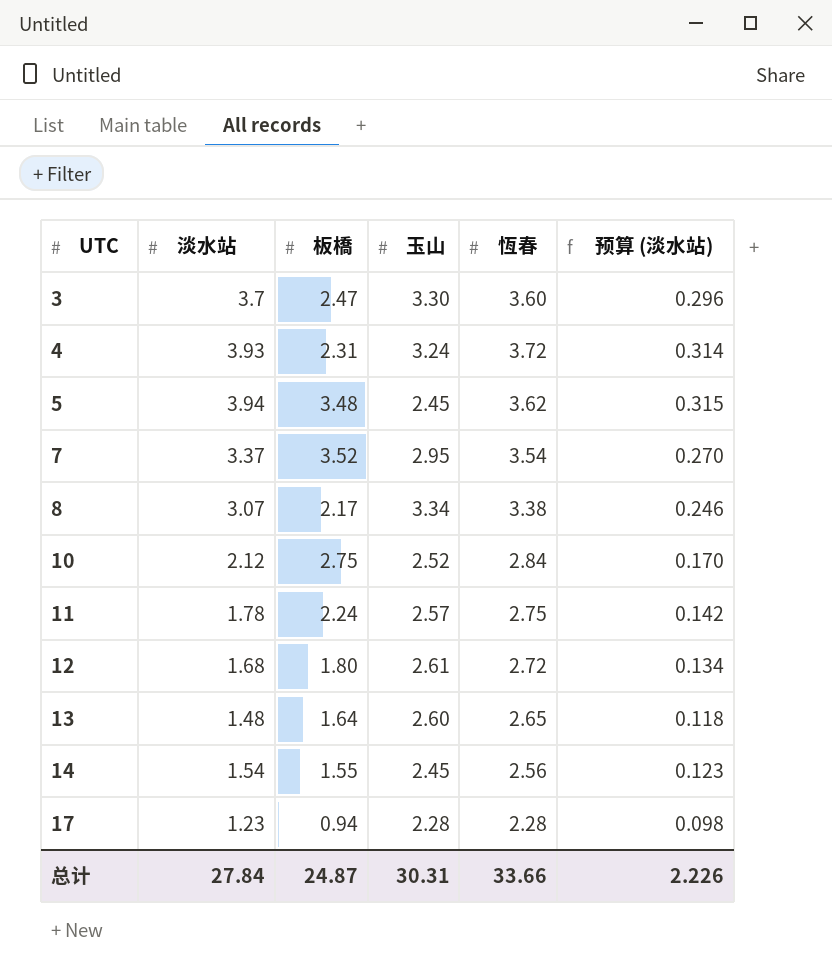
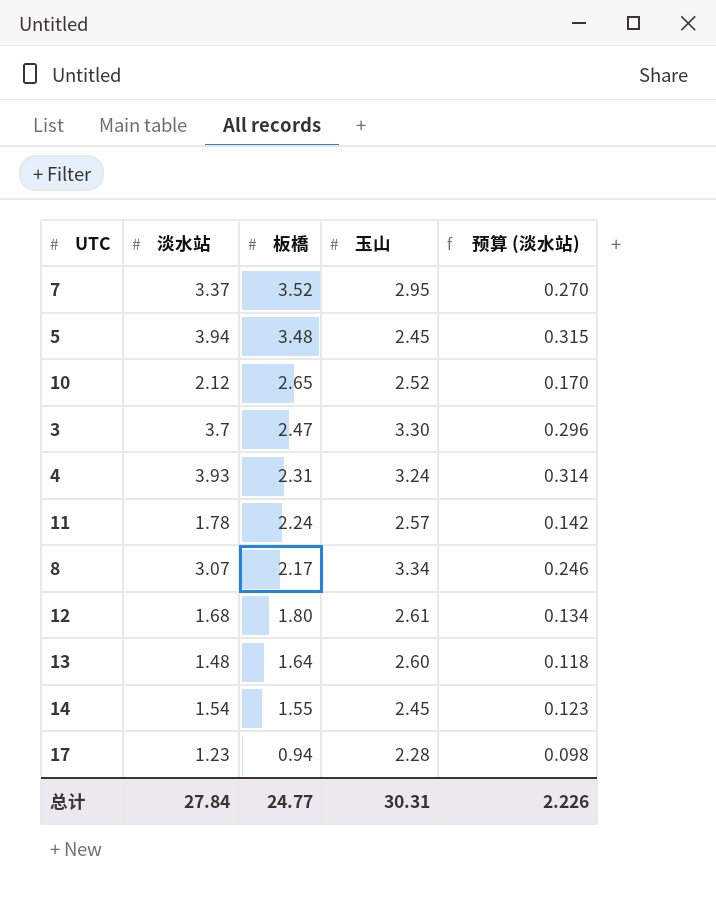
row order: UTC ascending -> 板橋 descending
column 恆春 | position: 5 -> none
10 | 板橋: 2.75 -> 2.65
总计 | 板橋: 24.87 -> 24.77

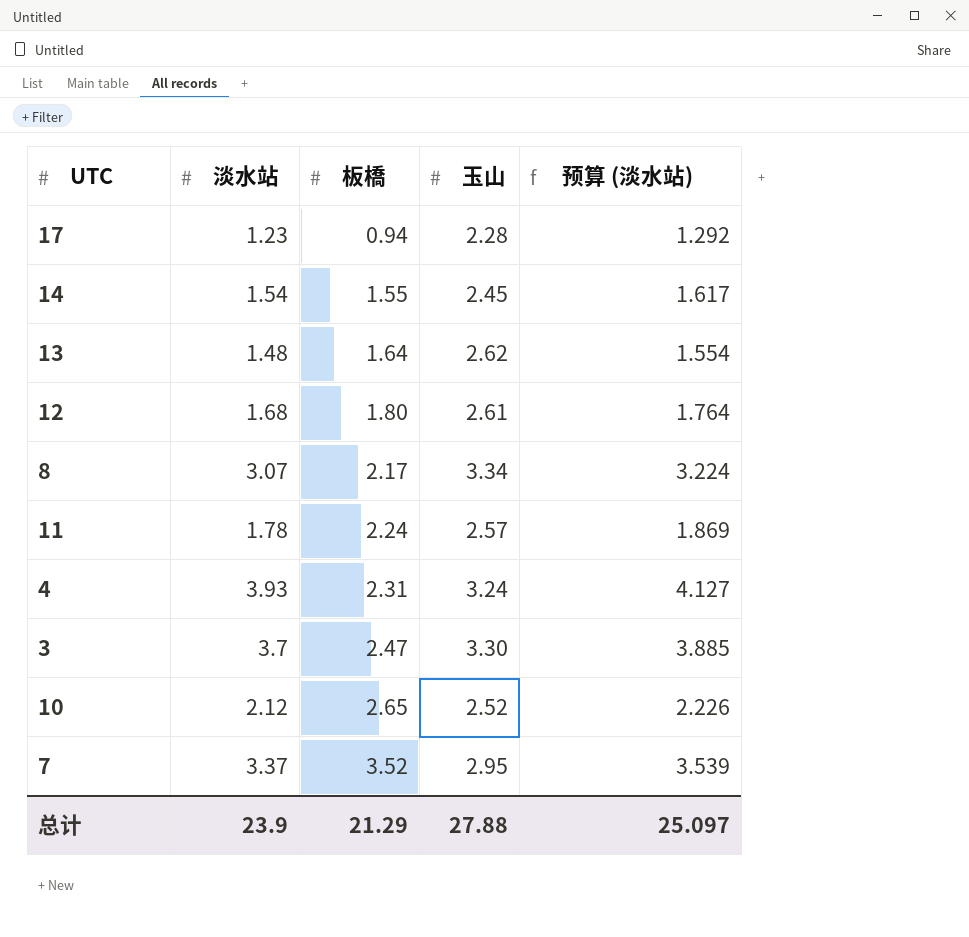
row order: 板橋 descending -> 板橋 ascending
column 预算 (淡水站) | formula: [淡水站] * 0.08 -> [淡水站] * 1.05
row 5: 3.94 | 3.48 | 2.45 | 0.315 -> none
13 | 玉山: 2.60 -> 2.62
总计 | 淡水站: 27.84 -> 23.9
总计 | 板橋: 24.77 -> 21.29
总计 | 玉山: 30.31 -> 27.88
总计 | 预算 (淡水站): 2.226 -> 25.097

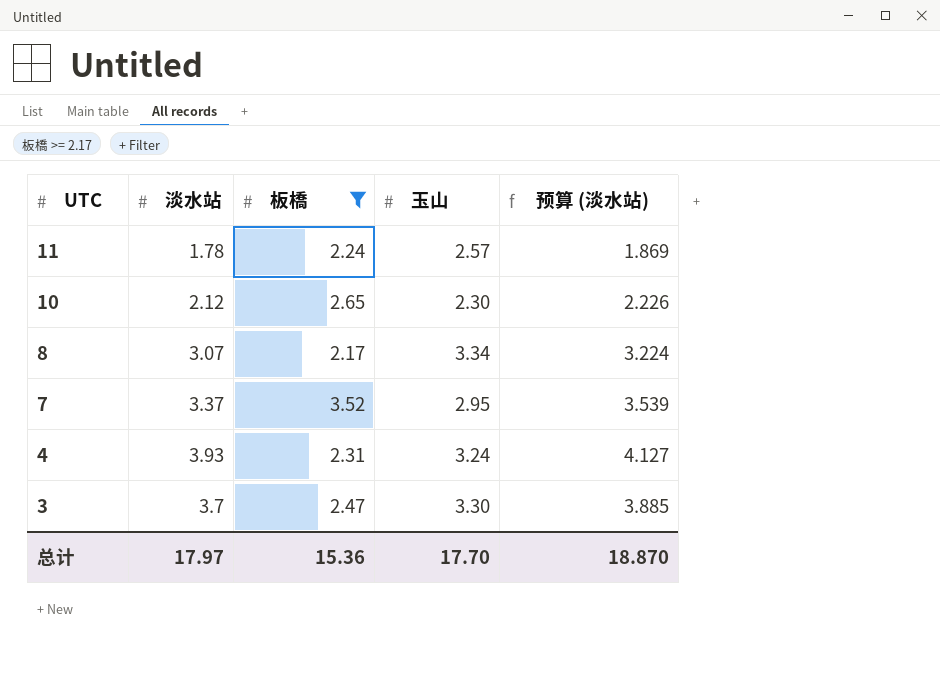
filter: none -> 板橋 >= 2.17
row order: 板橋 ascending -> UTC descending
10 | 玉山: 2.52 -> 2.30
总计 | 淡水站: 23.9 -> 17.97
总计 | 板橋: 21.29 -> 15.36
总计 | 玉山: 27.88 -> 17.70
总计 | 预算 (淡水站): 25.097 -> 18.870

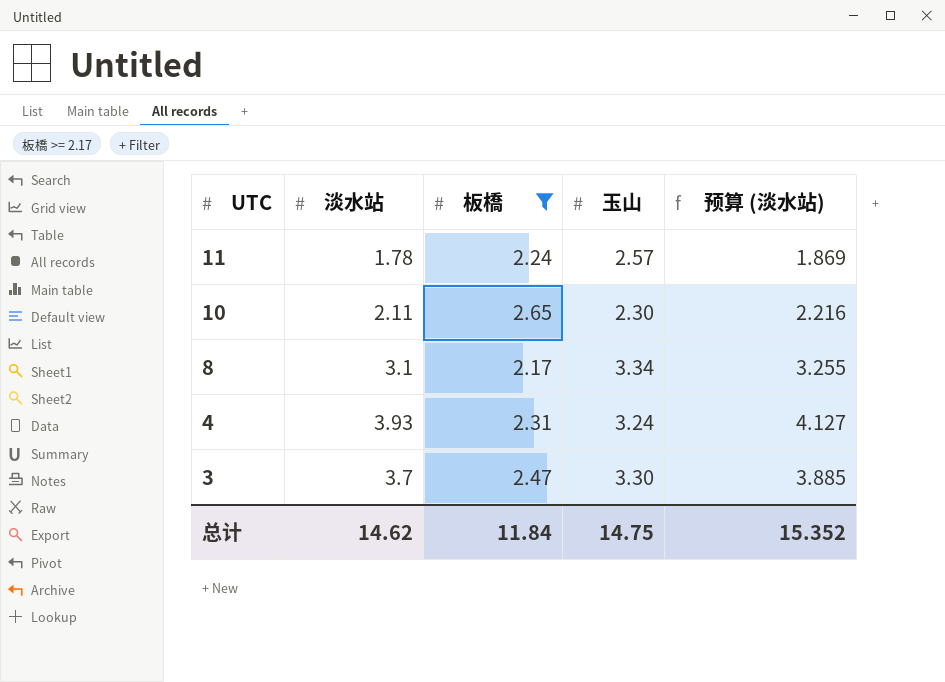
row 7: 3.37 | 3.52 | 2.95 | 3.539 -> none
10 | 淡水站: 2.12 -> 2.11
10 | 预算 (淡水站): 2.226 -> 2.216
8 | 淡水站: 3.07 -> 3.1
8 | 预算 (淡水站): 3.224 -> 3.255
总计 | 淡水站: 17.97 -> 14.62
总计 | 板橋: 15.36 -> 11.84
总计 | 玉山: 17.70 -> 14.75
总计 | 预算 (淡水站): 18.870 -> 15.352

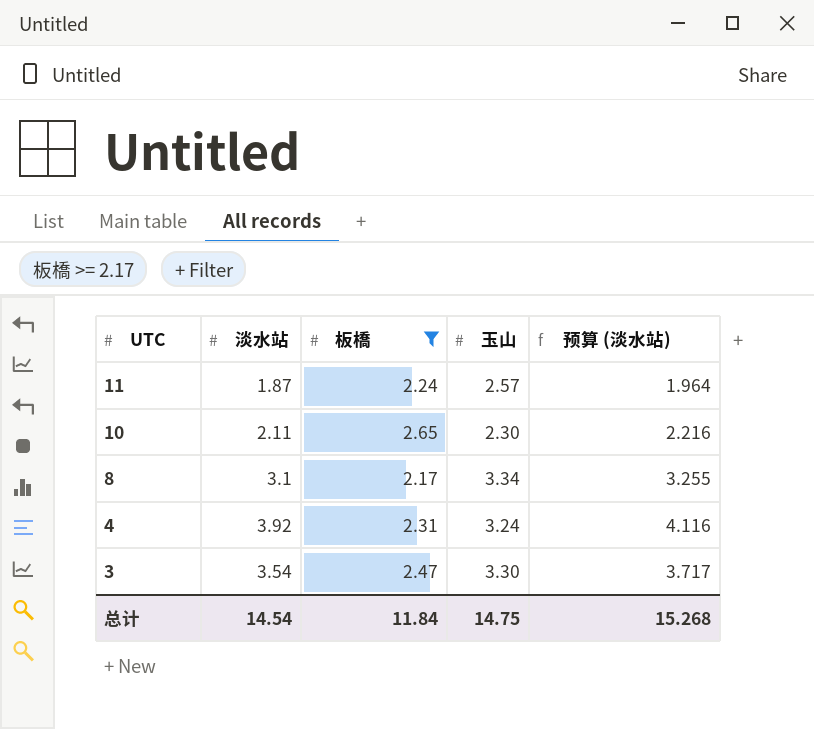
11 | 淡水站: 1.78 -> 1.87
11 | 预算 (淡水站): 1.869 -> 1.964
4 | 淡水站: 3.93 -> 3.92
4 | 预算 (淡水站): 4.127 -> 4.116
3 | 淡水站: 3.7 -> 3.54
3 | 预算 (淡水站): 3.885 -> 3.717
总计 | 淡水站: 14.62 -> 14.54
总计 | 预算 (淡水站): 15.352 -> 15.268

